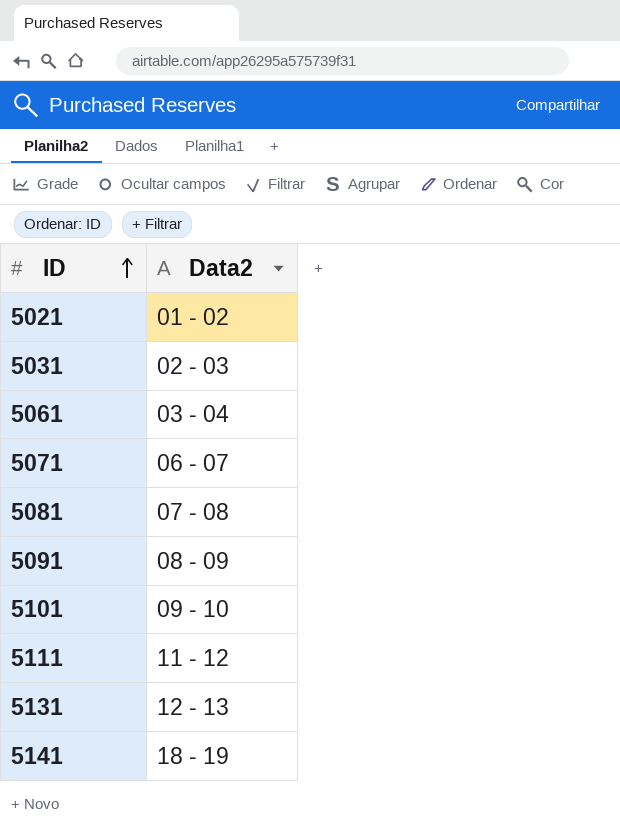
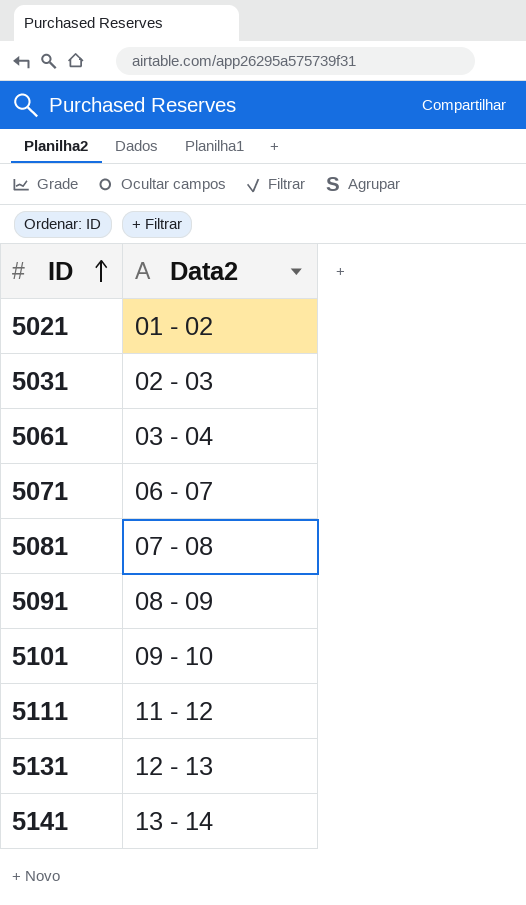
5141 | Data2: 18 - 19 -> 13 - 14

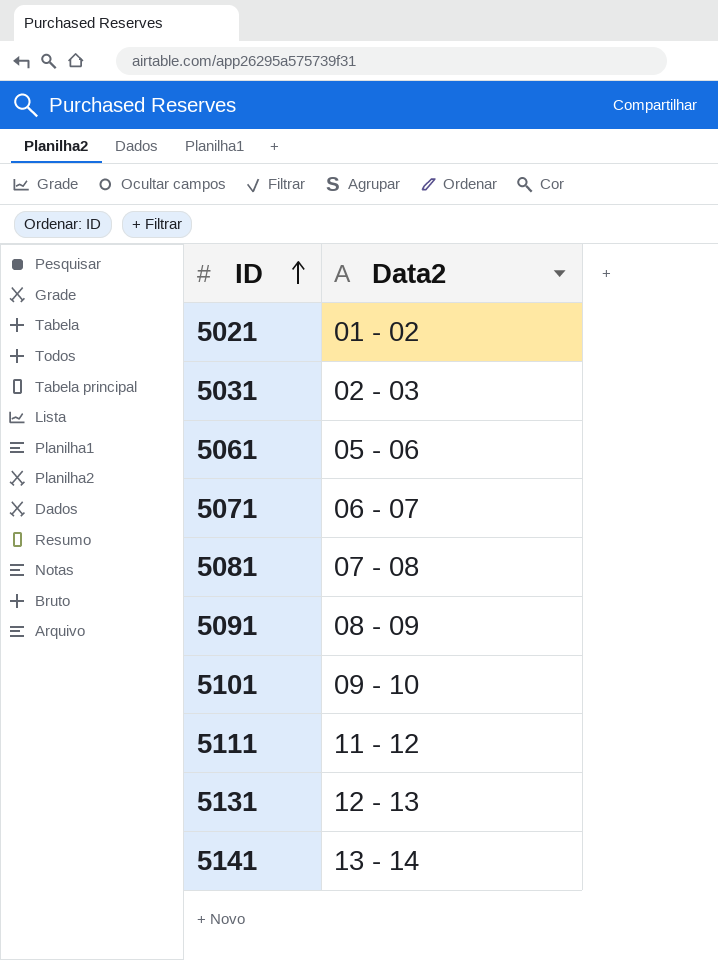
5061 | Data2: 03 - 04 -> 05 - 06

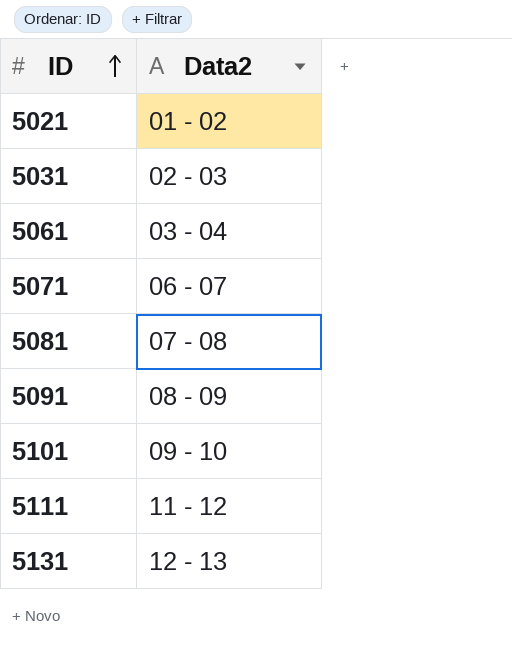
row 5141: 13 - 14 -> none
5061 | Data2: 05 - 06 -> 03 - 04

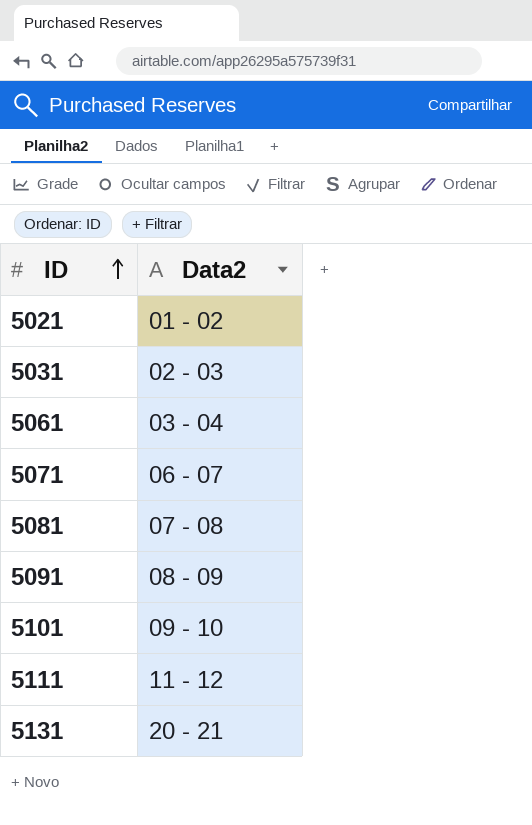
5131 | Data2: 12 - 13 -> 20 - 21

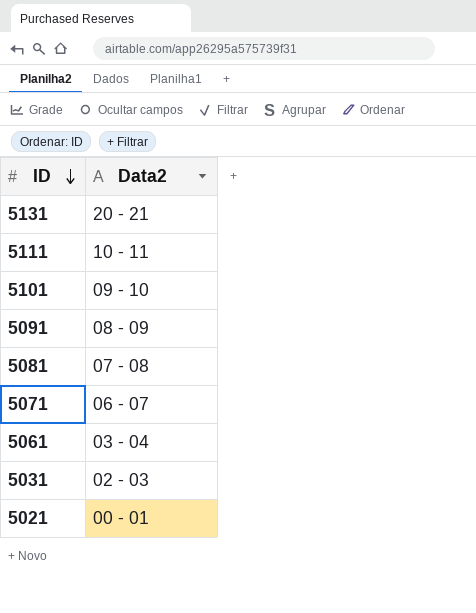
row order: ID ascending -> ID descending
5111 | Data2: 11 - 12 -> 10 - 11
5021 | Data2: 01 - 02 -> 00 - 01

